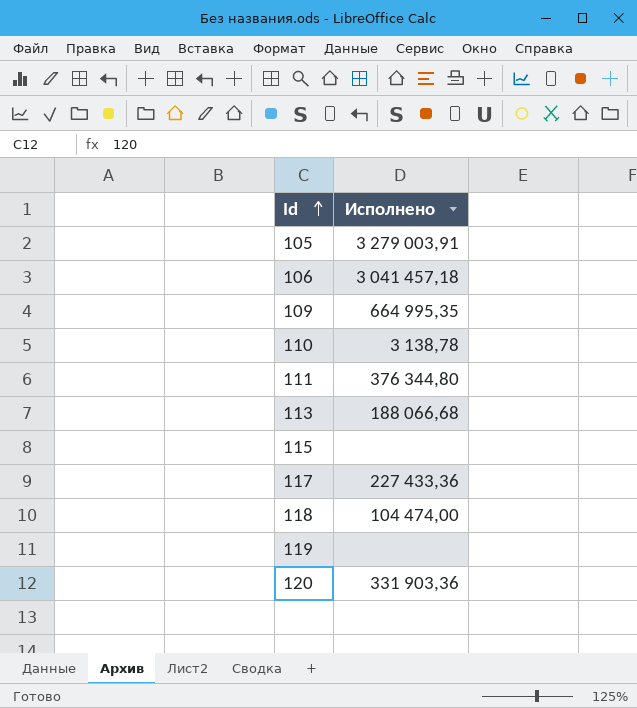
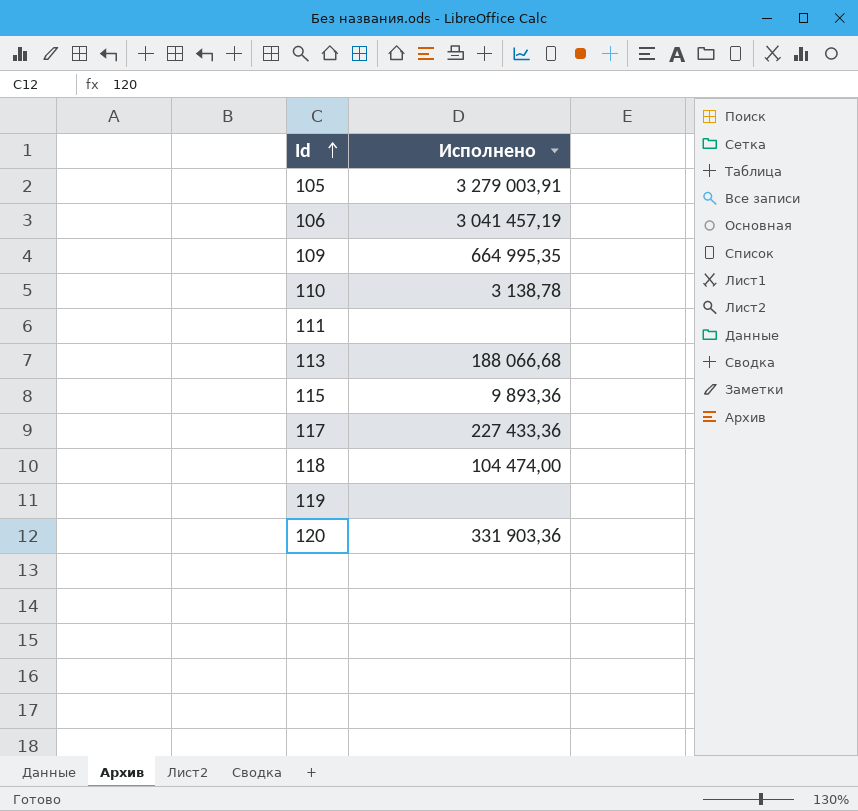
106 | Исполнено: 3 041 457,18 -> 3 041 457,19
111 | Исполнено: 376 344,80 -> none
115 | Исполнено: none -> 9 893,36

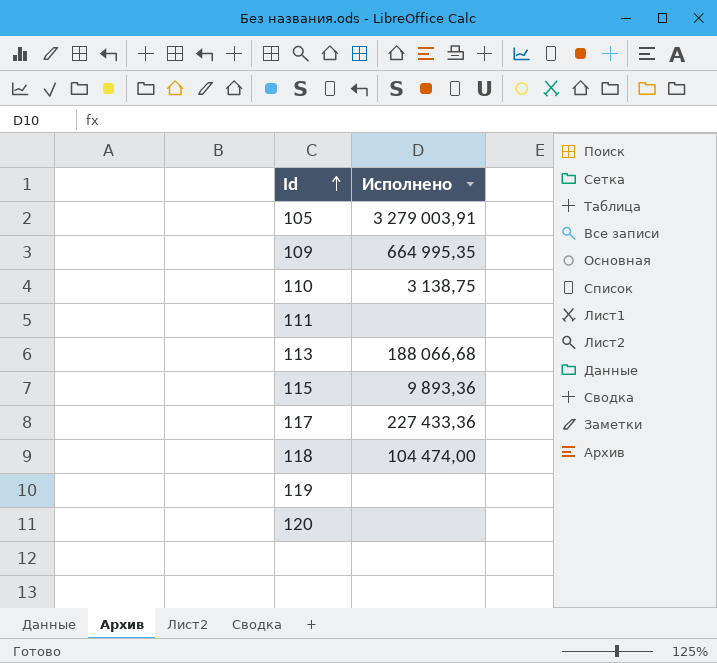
row 106: 3 041 457,19 -> none
110 | Исполнено: 3 138,78 -> 3 138,75
120 | Исполнено: 331 903,36 -> none

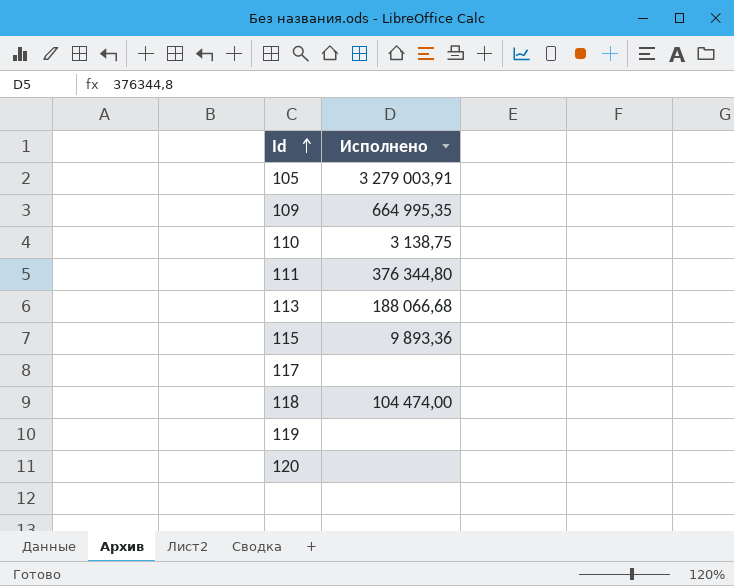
111 | Исполнено: none -> 376 344,80
117 | Исполнено: 227 433,36 -> none

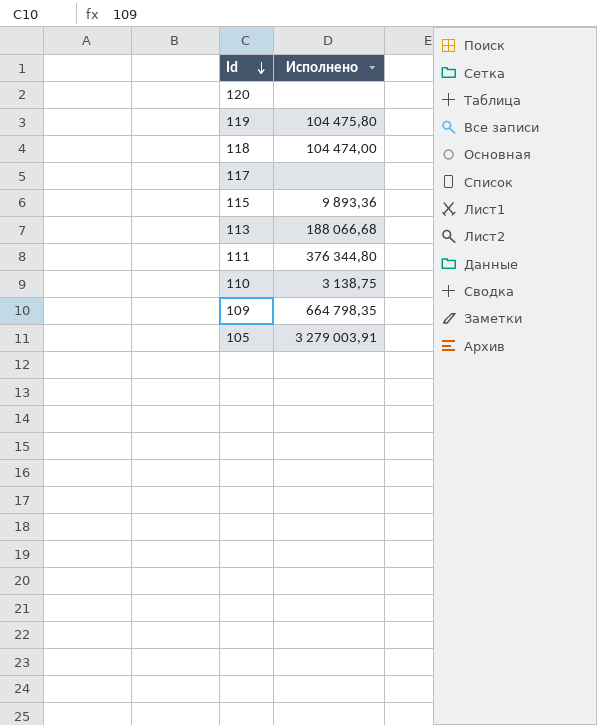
row order: Id ascending -> Id descending
119 | Исполнено: none -> 104 475,80
109 | Исполнено: 664 995,35 -> 664 798,35

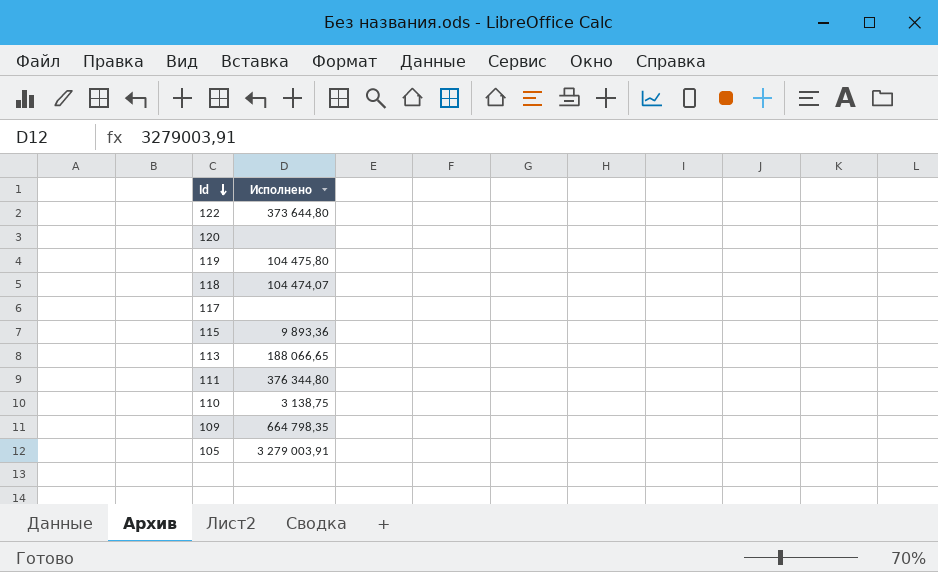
row 122: none -> 373 644,80
118 | Исполнено: 104 474,00 -> 104 474,07
113 | Исполнено: 188 066,68 -> 188 066,65

